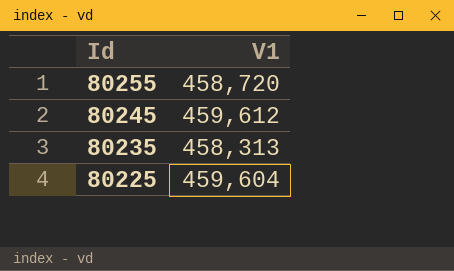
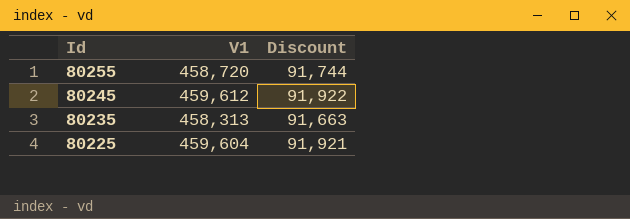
column Discount | formula: none -> [V1] * 0.2

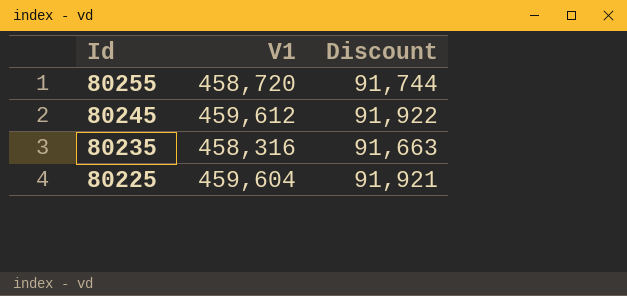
80235 | V1: 458,313 -> 458,316

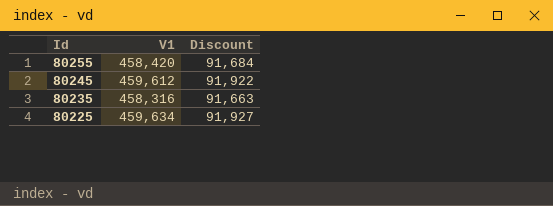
80255 | V1: 458,720 -> 458,420
80255 | Discount: 91,744 -> 91,684
80225 | V1: 459,604 -> 459,634
80225 | Discount: 91,921 -> 91,927

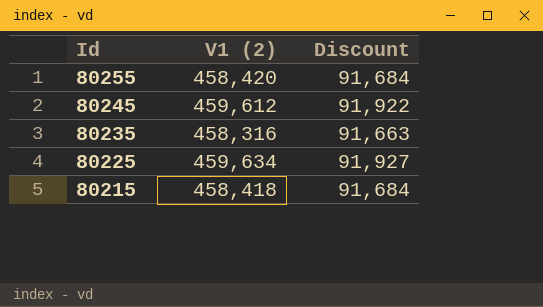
column name: V1 -> V1 (2)
row 80215: none -> 458,418 | 91,684

